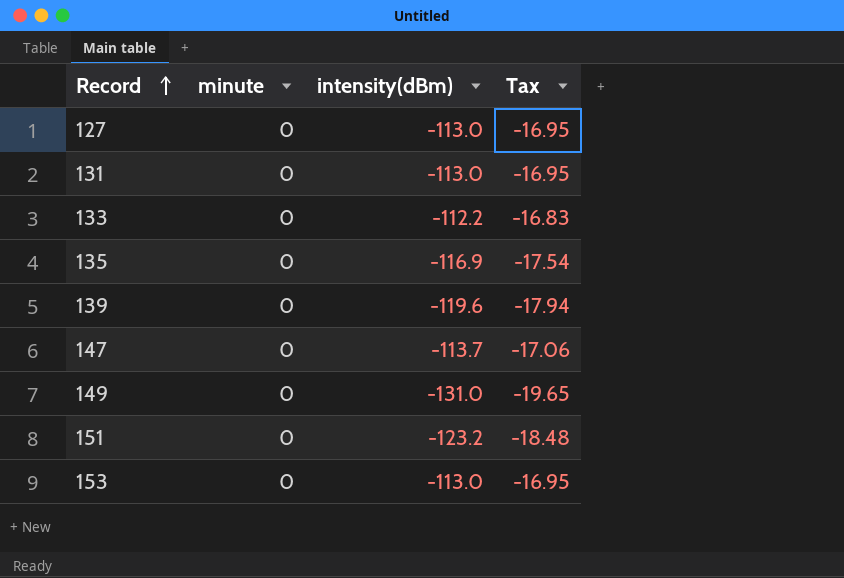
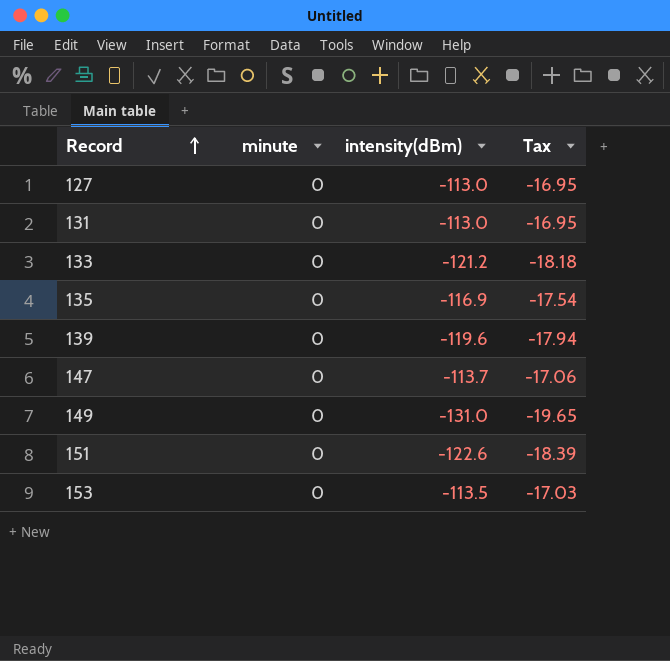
133 | intensity(dBm): -112.2 -> -121.2
133 | Tax: -16.83 -> -18.18
151 | intensity(dBm): -123.2 -> -122.6
151 | Tax: -18.48 -> -18.39
153 | intensity(dBm): -113.0 -> -113.5
153 | Tax: -16.95 -> -17.03

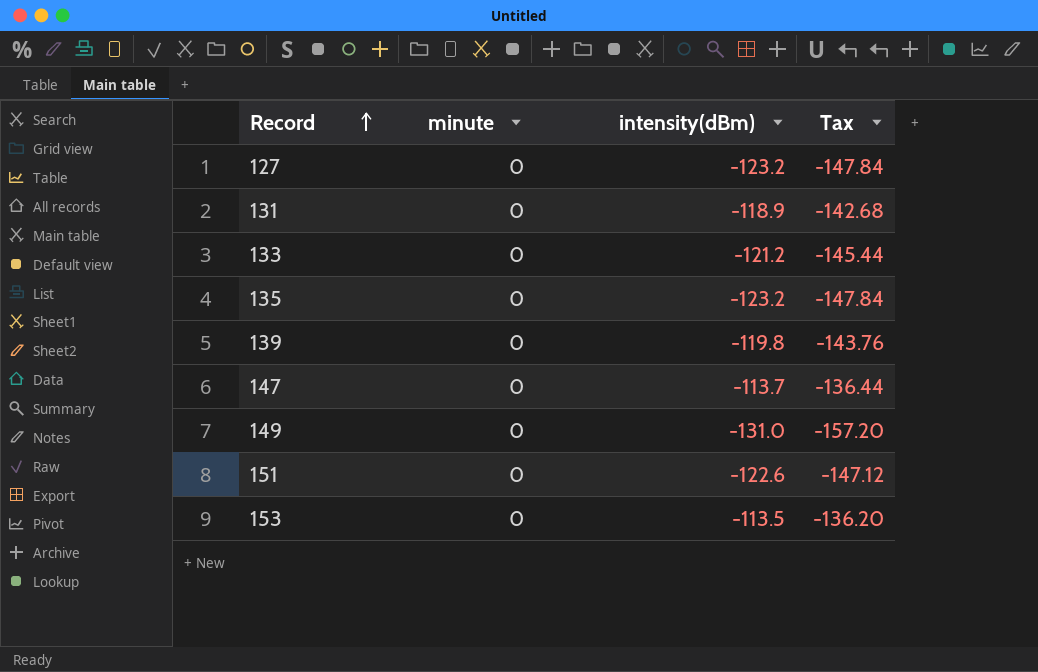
column Tax | formula: [intensity(dBm)] * 0.15 -> [intensity(dBm)] * 1.2
127 | intensity(dBm): -113.0 -> -123.2
131 | intensity(dBm): -113.0 -> -118.9
135 | intensity(dBm): -116.9 -> -123.2
139 | intensity(dBm): -119.6 -> -119.8

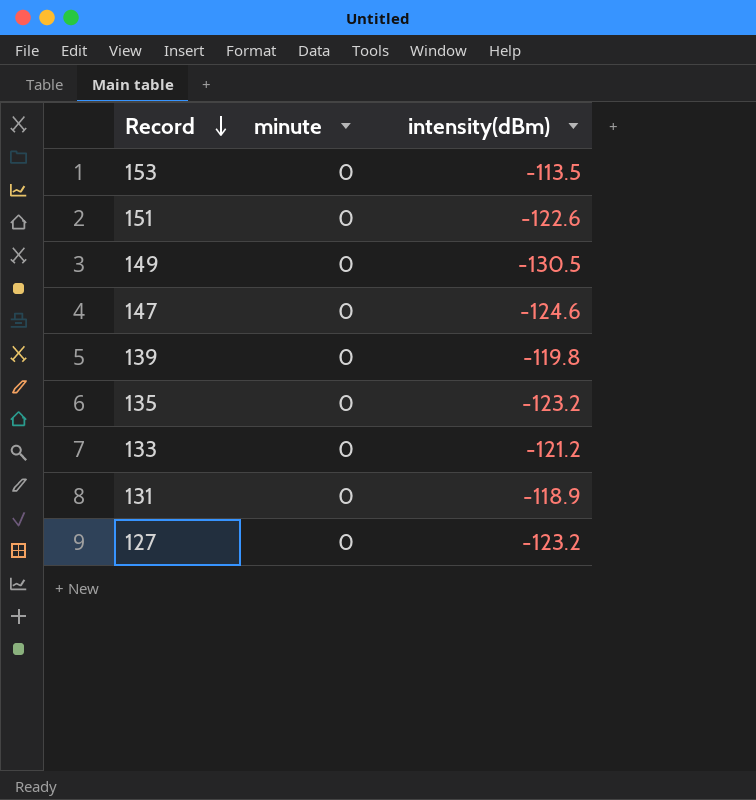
row order: Record ascending -> Record descending
column Tax | formula: [intensity(dBm)] * 1.2 -> none
149 | intensity(dBm): -131.0 -> -130.5
147 | intensity(dBm): -113.7 -> -124.6

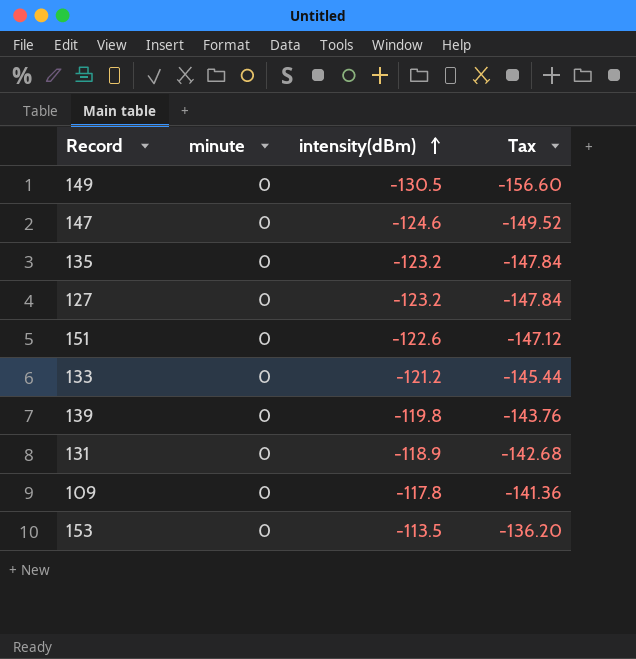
row order: Record descending -> intensity(dBm) ascending
column Tax | formula: none -> [intensity(dBm)] * 1.2
row 109: none -> 0 | -117.8 | -141.36

